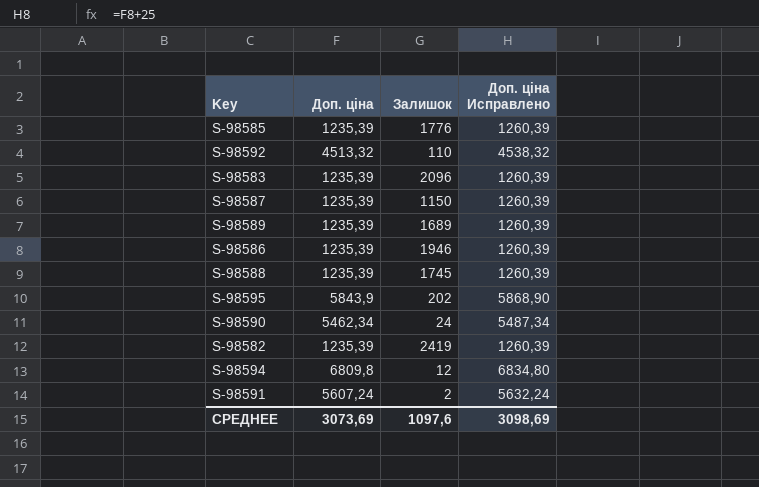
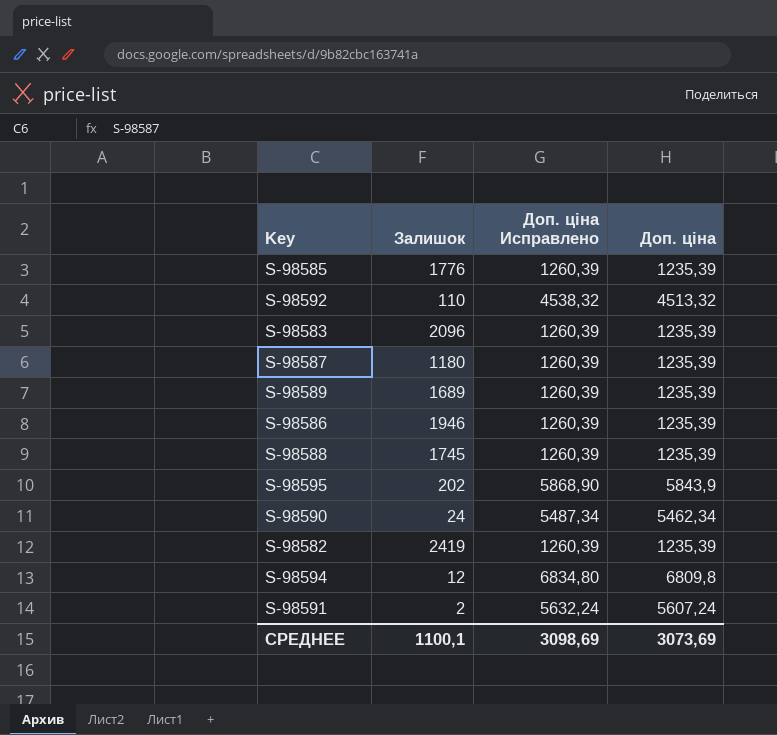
column Доп. ціна | position: 2 -> 4
S-98587 | Залишок: 1150 -> 1180
СРЕДНЕЕ | Залишок: 1097,6 -> 1100,1

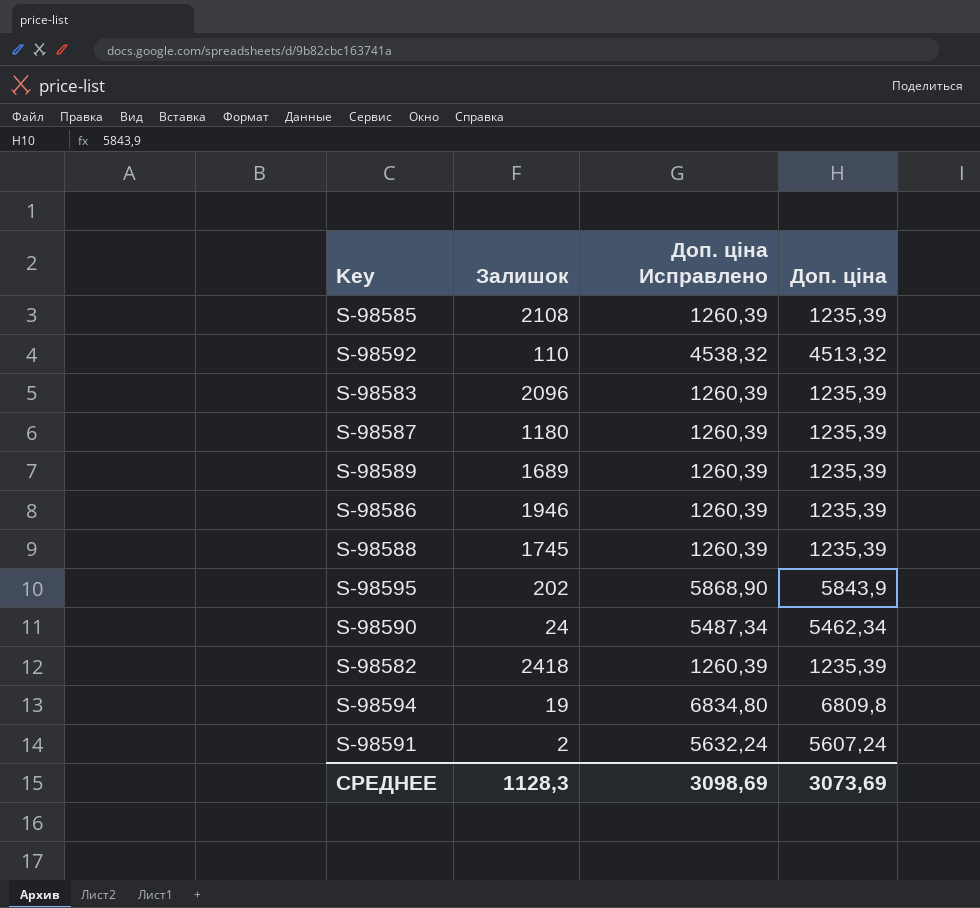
S-98585 | Залишок: 1776 -> 2108
S-98582 | Залишок: 2419 -> 2418
S-98594 | Залишок: 12 -> 19
СРЕДНЕЕ | Залишок: 1100,1 -> 1128,3

